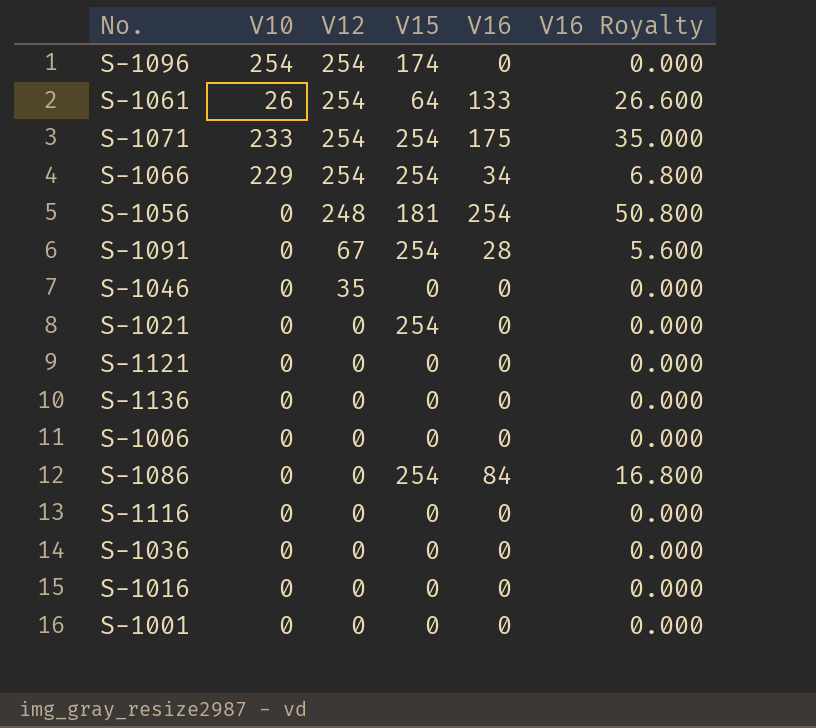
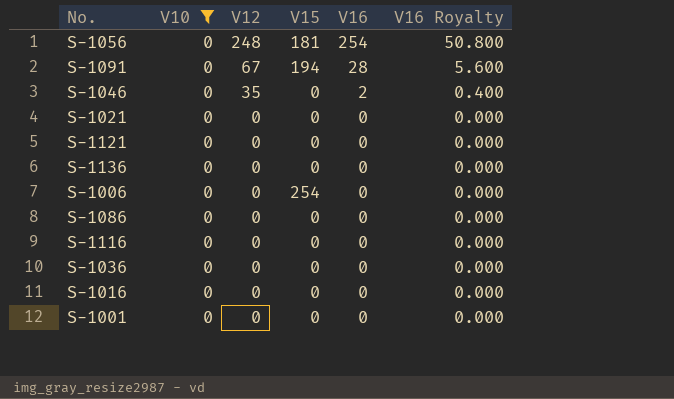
filter: none -> V10 = 0
S-1091 | V15: 254 -> 194
S-1046 | V16: 0 -> 2
S-1046 | V16 Royalty: 0.000 -> 0.400
S-1021 | V15: 254 -> 0
S-1006 | V15: 0 -> 254
S-1086 | V15: 254 -> 0
S-1086 | V16: 84 -> 0
S-1086 | V16 Royalty: 16.800 -> 0.000

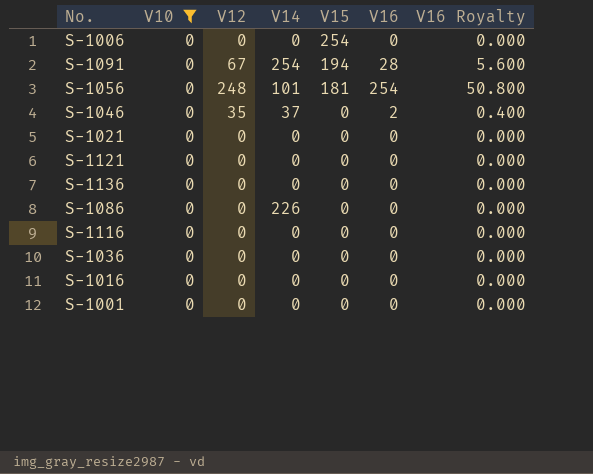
row order: V12 descending -> V15 descending
column V14 | position: none -> 4

